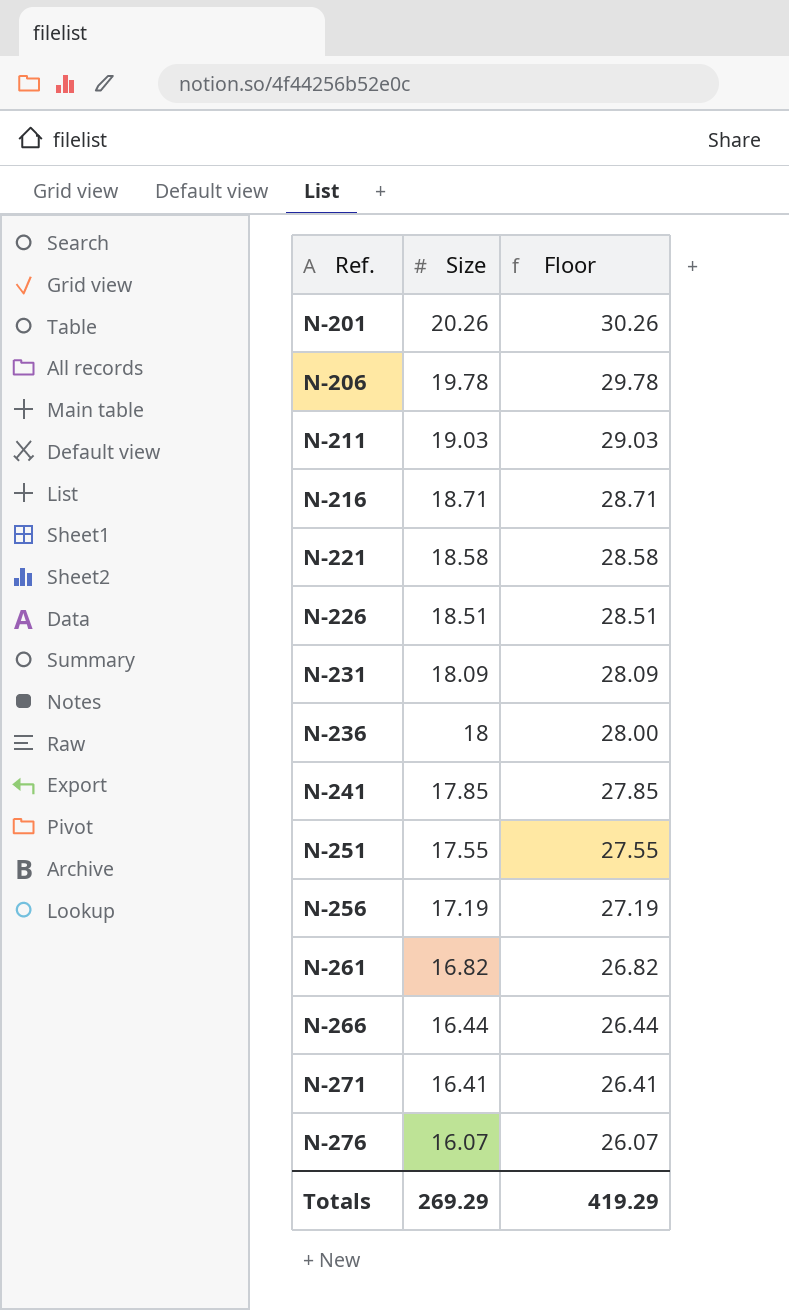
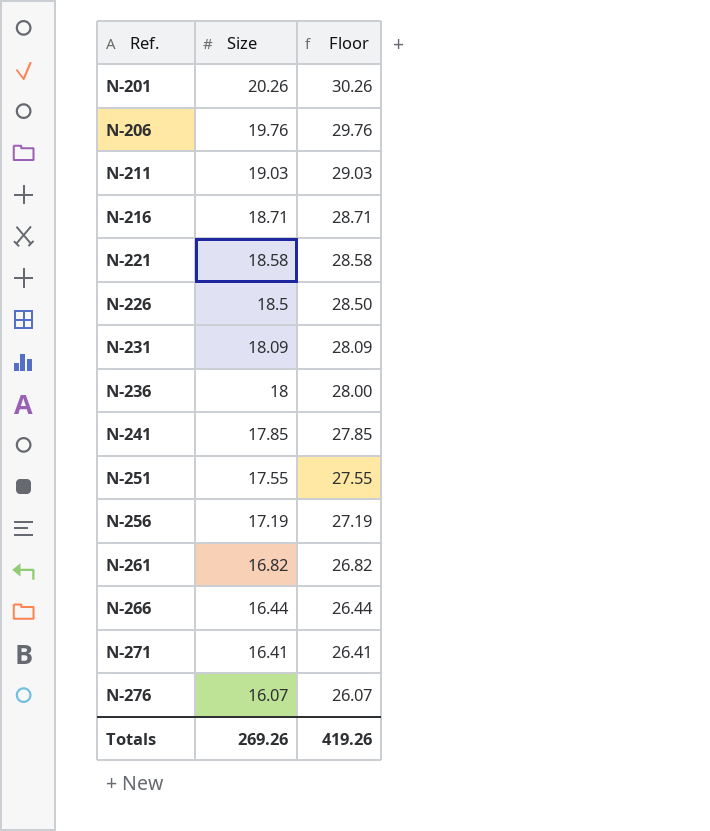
N-206 | Size: 19.78 -> 19.76
N-206 | Floor: 29.78 -> 29.76
N-226 | Size: 18.51 -> 18.5
N-226 | Floor: 28.51 -> 28.50
Totals | Size: 269.29 -> 269.26
Totals | Floor: 419.29 -> 419.26

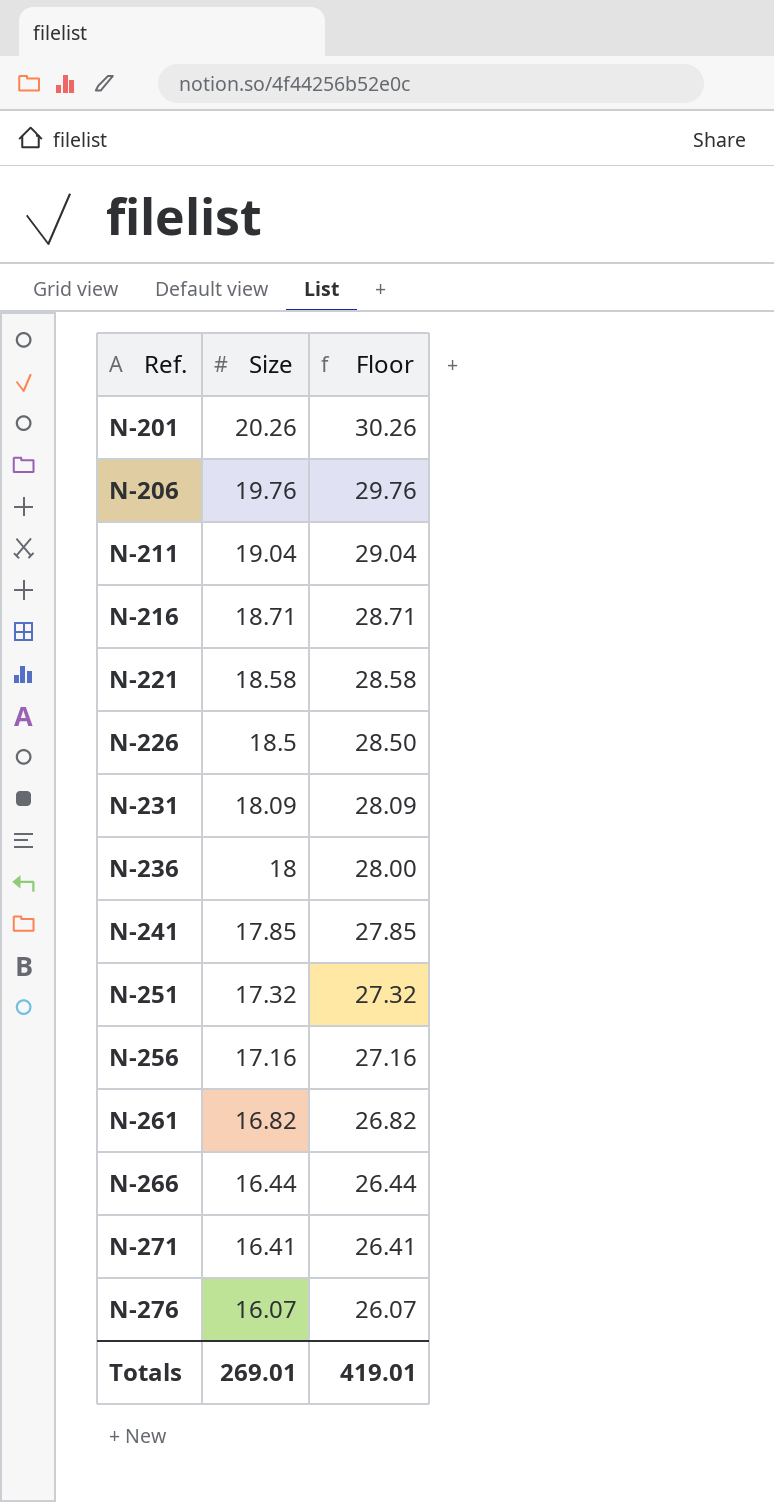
N-211 | Size: 19.03 -> 19.04
N-211 | Floor: 29.03 -> 29.04
N-251 | Size: 17.55 -> 17.32
N-251 | Floor: 27.55 -> 27.32
N-256 | Size: 17.19 -> 17.16
N-256 | Floor: 27.19 -> 27.16
Totals | Size: 269.26 -> 269.01
Totals | Floor: 419.26 -> 419.01

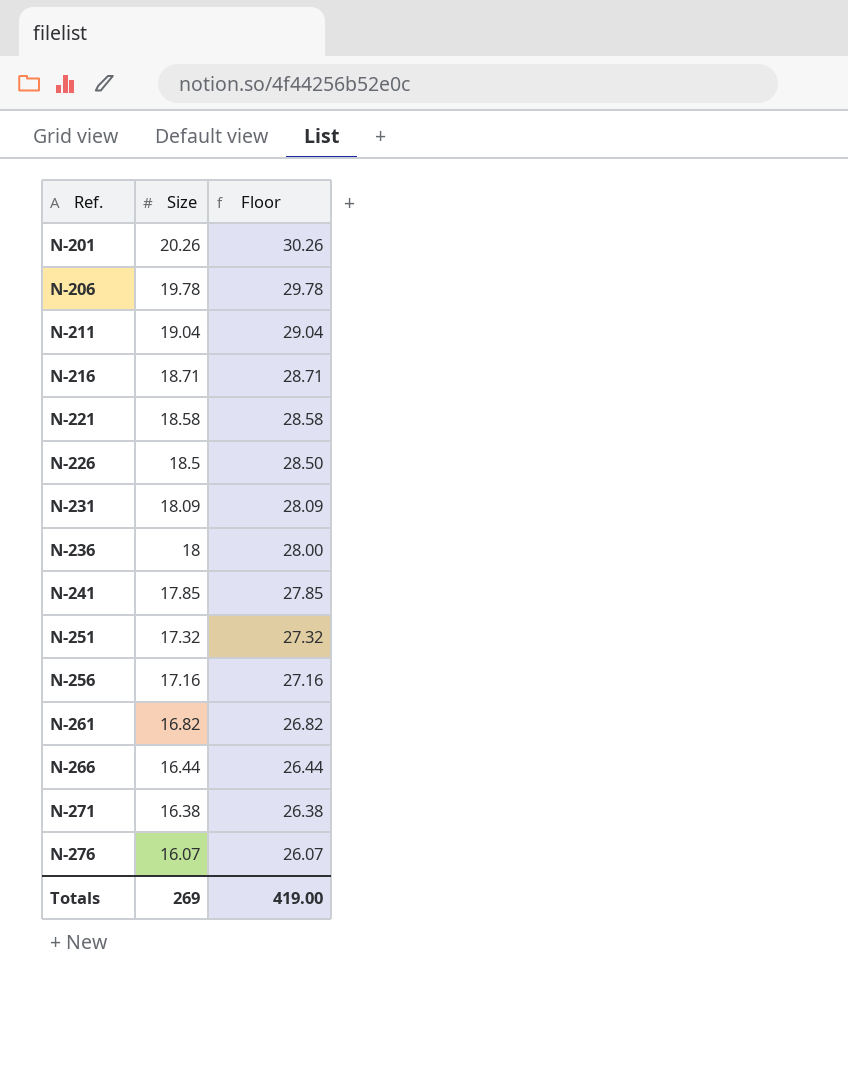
N-206 | Size: 19.76 -> 19.78
N-206 | Floor: 29.76 -> 29.78
N-271 | Size: 16.41 -> 16.38
N-271 | Floor: 26.41 -> 26.38
Totals | Size: 269.01 -> 269
Totals | Floor: 419.01 -> 419.00

